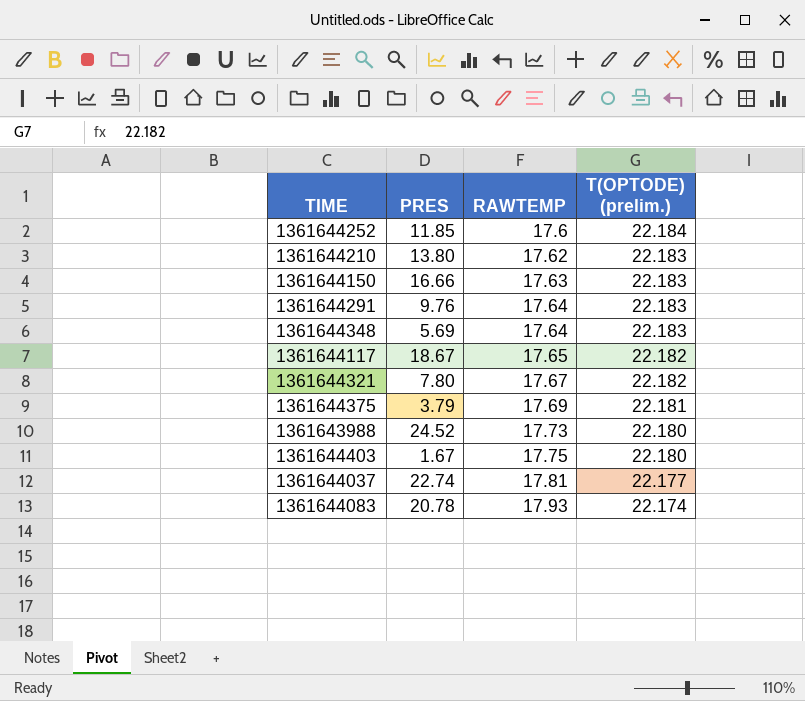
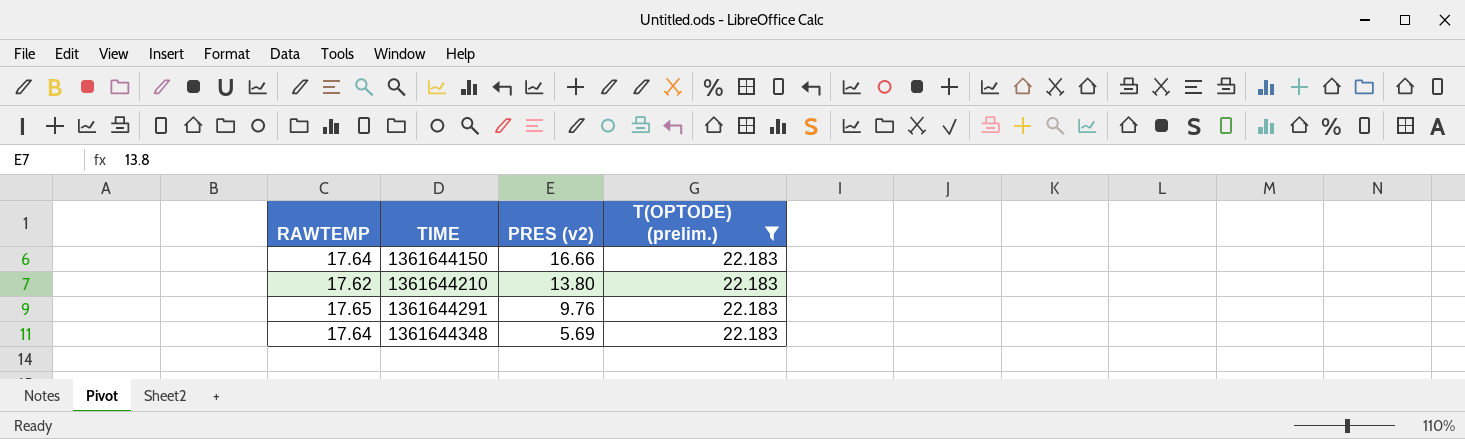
filter: none -> T(OPTODE) (prelim.) = 22.183
row order: RAWTEMP ascending -> TIME ascending
column RAWTEMP | position: 3 -> 1
column name: PRES -> PRES (v2)
1361644150 | RAWTEMP: 17.63 -> 17.64
1361644291 | RAWTEMP: 17.64 -> 17.65

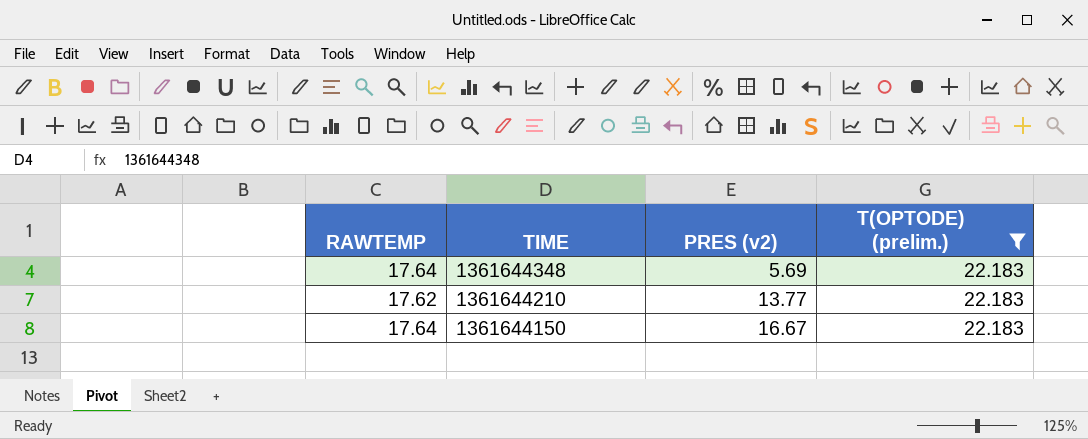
row order: TIME ascending -> TIME descending
row 1361644291: 17.65 | 9.76 | 22.183 -> none
1361644210 | PRES (v2): 13.80 -> 13.77
1361644150 | PRES (v2): 16.66 -> 16.67

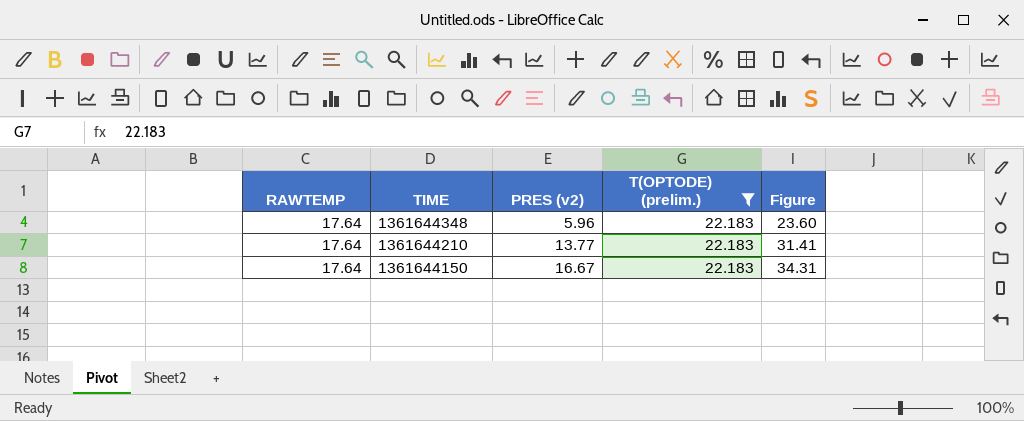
column Figure | formula: none -> [RAWTEMP] + [PRES (v2)]
1361644348 | PRES (v2): 5.69 -> 5.96
1361644210 | RAWTEMP: 17.62 -> 17.64

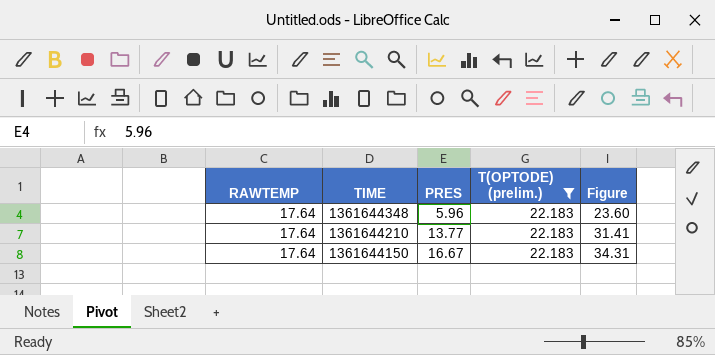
column name: PRES (v2) -> PRES

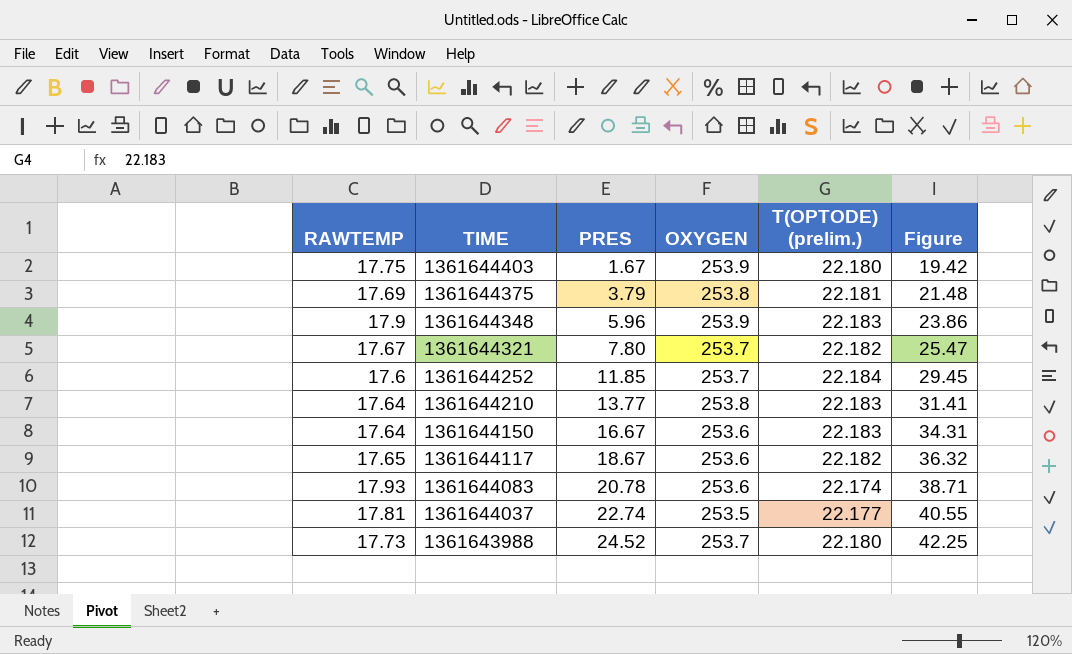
filter: T(OPTODE) (prelim.) = 22.183 -> none
column OXYGEN | position: none -> 4
1361644348 | RAWTEMP: 17.64 -> 17.9
1361644348 | Figure: 23.60 -> 23.86

